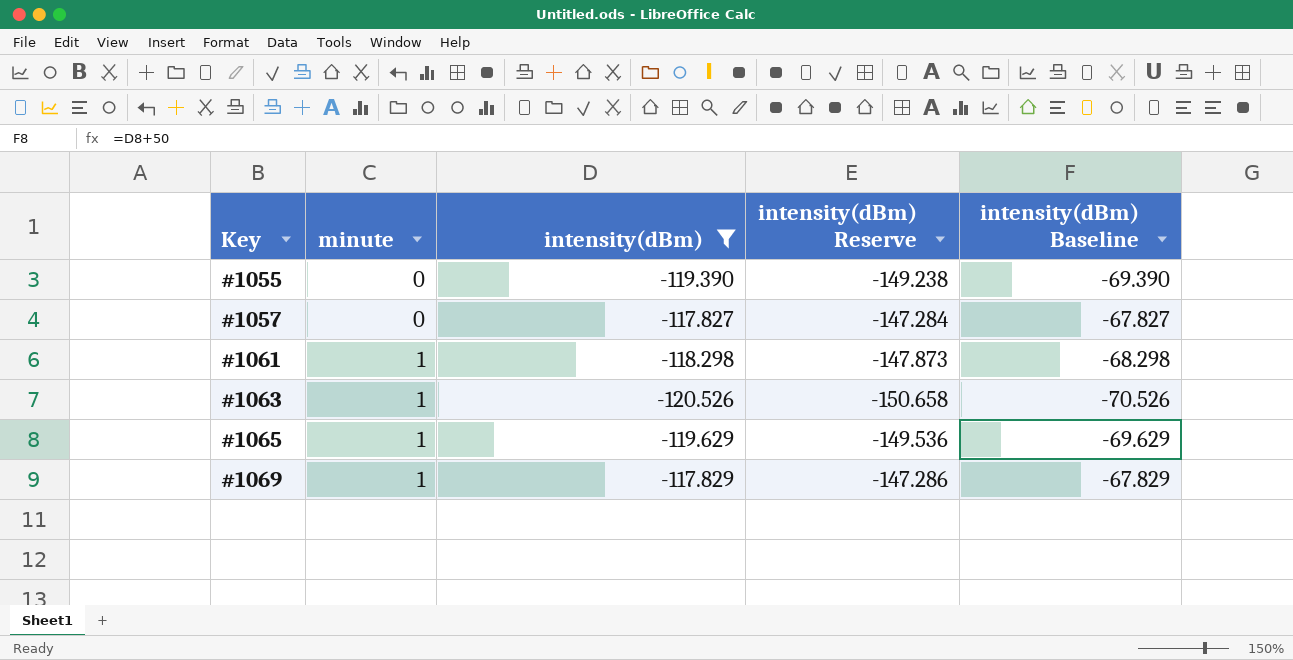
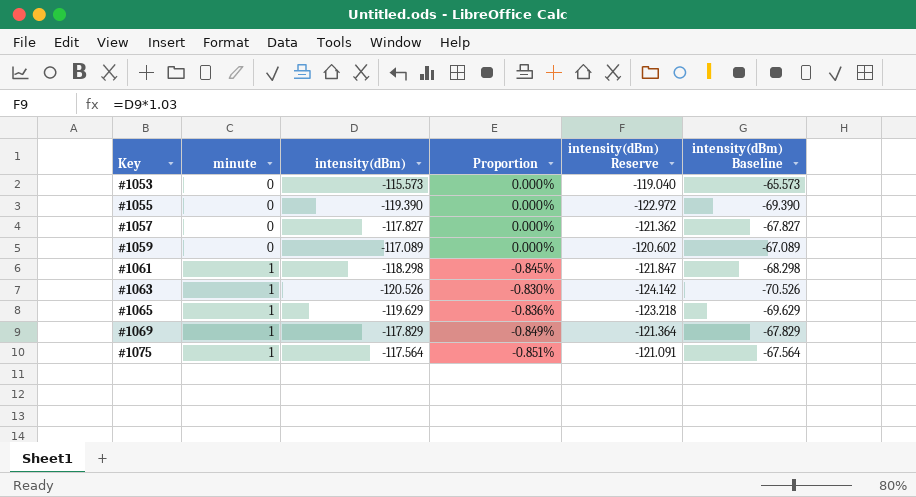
filter: intensity(dBm) <= -117.827 -> none
column Proportion | formula: none -> [minute] / [intensity(dBm)]
column intensity(dBm) Reserve | formula: [intensity(dBm)] * 1.25 -> [intensity(dBm)] * 1.03

